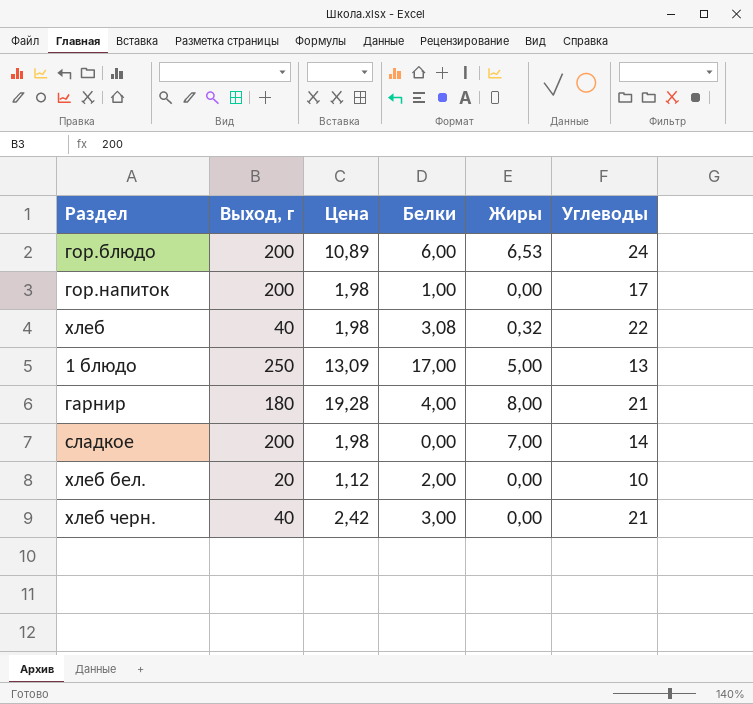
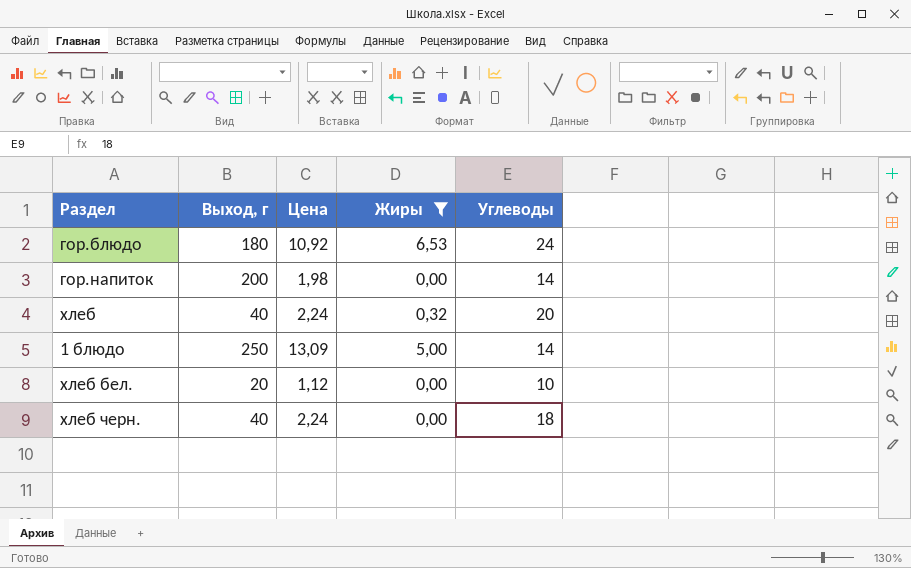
filter: none -> Жиры <= 6,53
column Белки | position: 4 -> none
гор.блюдо | Выход, г: 200 -> 180
гор.блюдо | Цена: 10,89 -> 10,92
гор.напиток | Углеводы: 17 -> 14
хлеб | Цена: 1,98 -> 2,24
хлеб | Углеводы: 22 -> 20
1 блюдо | Углеводы: 13 -> 14
хлеб черн. | Цена: 2,42 -> 2,24
хлеб черн. | Углеводы: 21 -> 18

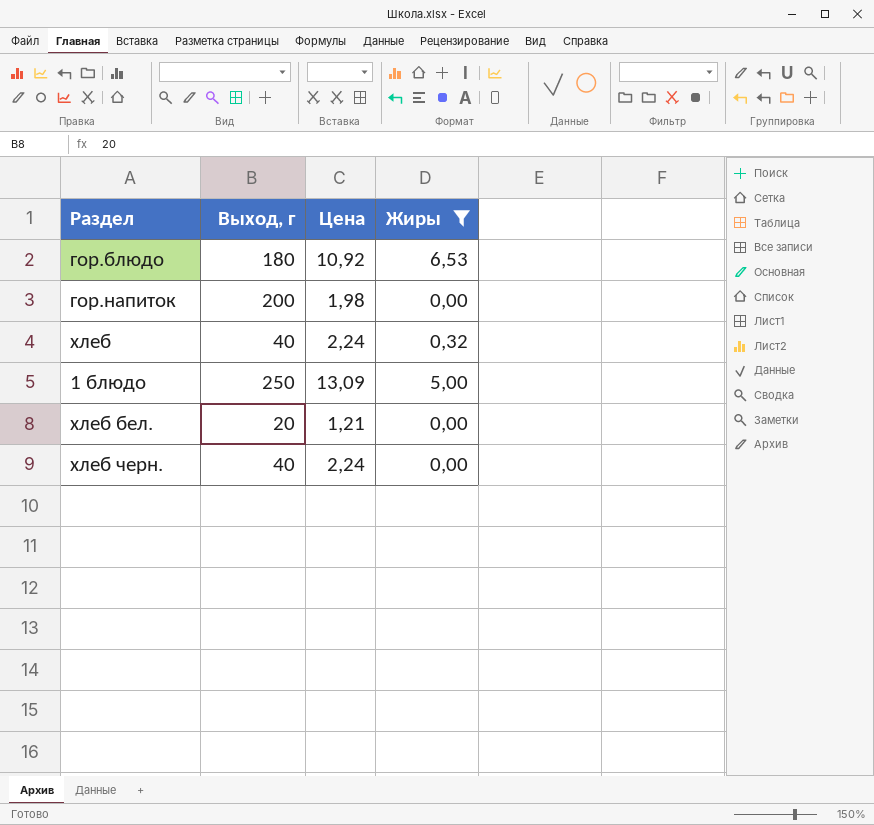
column Углеводы | position: 5 -> none
хлеб бел. | Цена: 1,12 -> 1,21

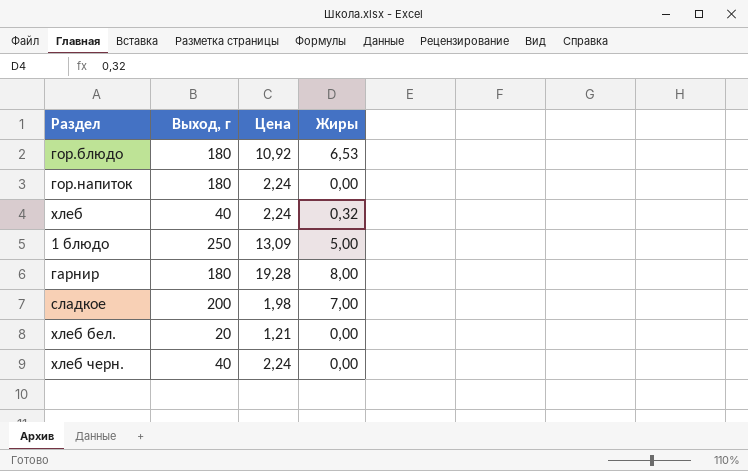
filter: Жиры <= 6,53 -> none
гор.напиток | Выход, г: 200 -> 180
гор.напиток | Цена: 1,98 -> 2,24

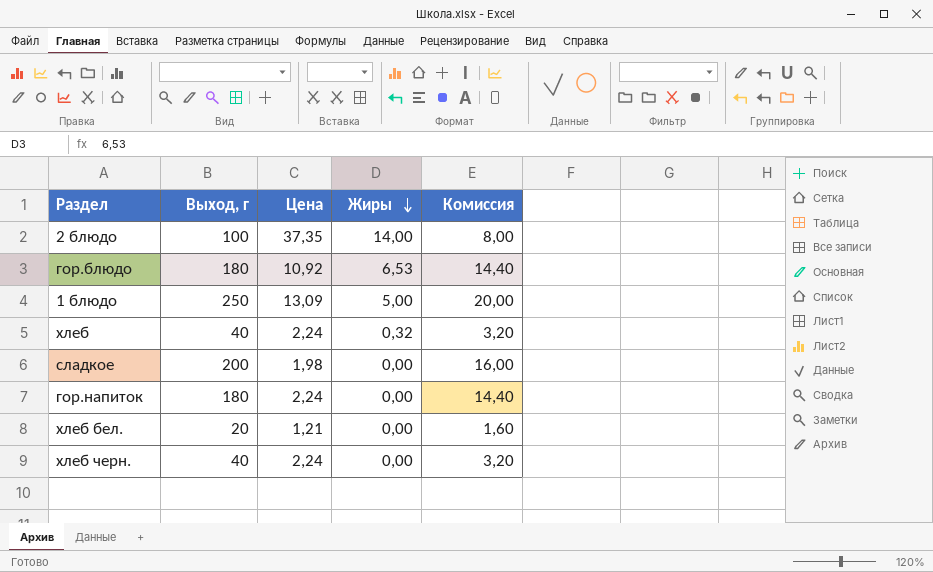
row order: none -> Жиры descending
column Комиссия | formula: none -> [Выход, г] * 0,08
row гарнир: 180 | 19,28 | 8,00 -> none
row 2 блюдо: none -> 100 | 37,35 | 14,00 | 8,00
сладкое | Жиры: 7,00 -> 0,00

